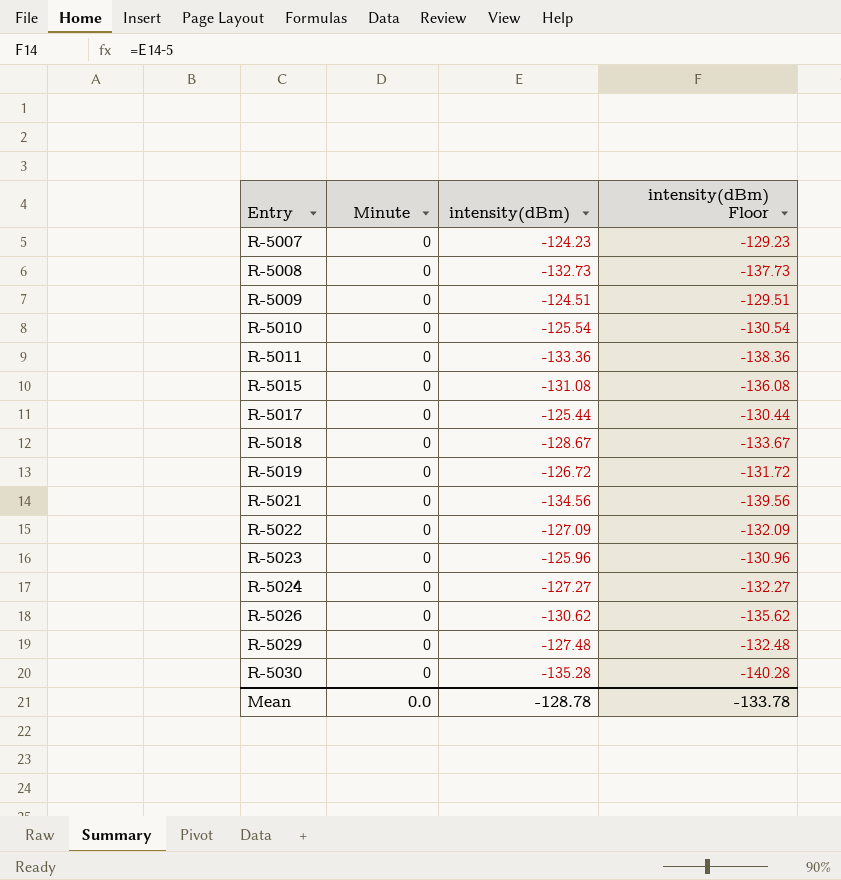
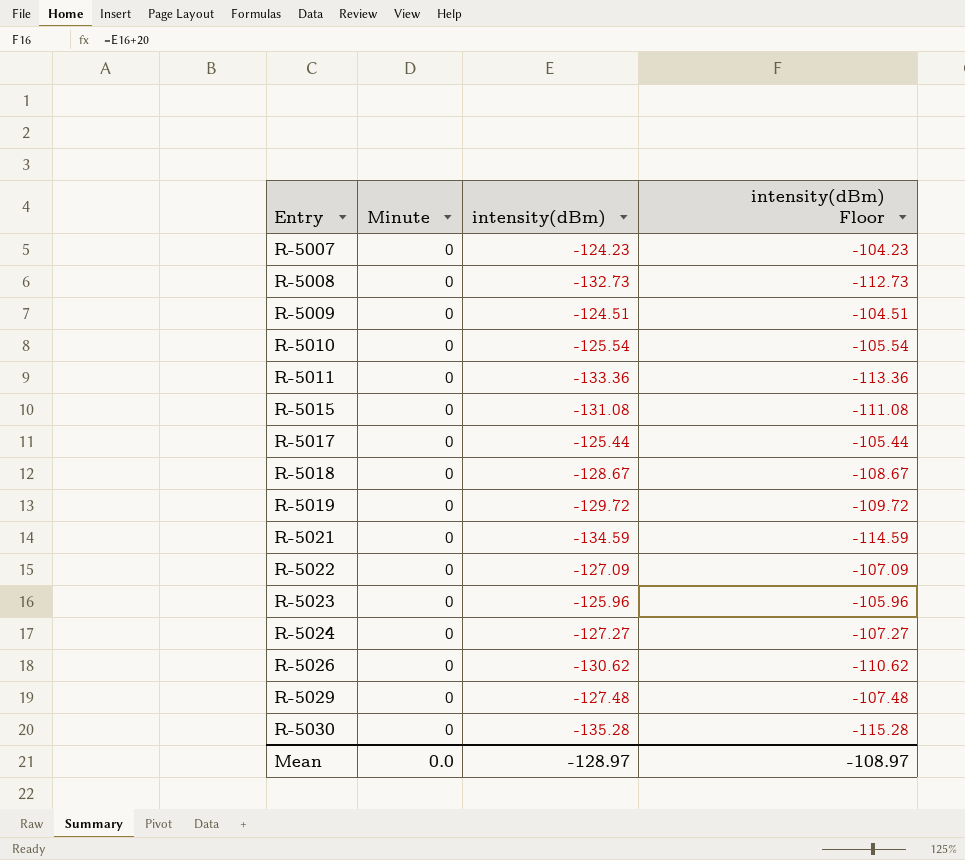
column intensity(dBm) Floor | formula: [intensity(dBm)] - 5 -> [intensity(dBm)] + 20
R-5019 | intensity(dBm): -126.72 -> -129.72
R-5021 | intensity(dBm): -134.56 -> -134.59
Mean | intensity(dBm): -128.78 -> -128.97
Mean | intensity(dBm) Floor: -133.78 -> -108.97

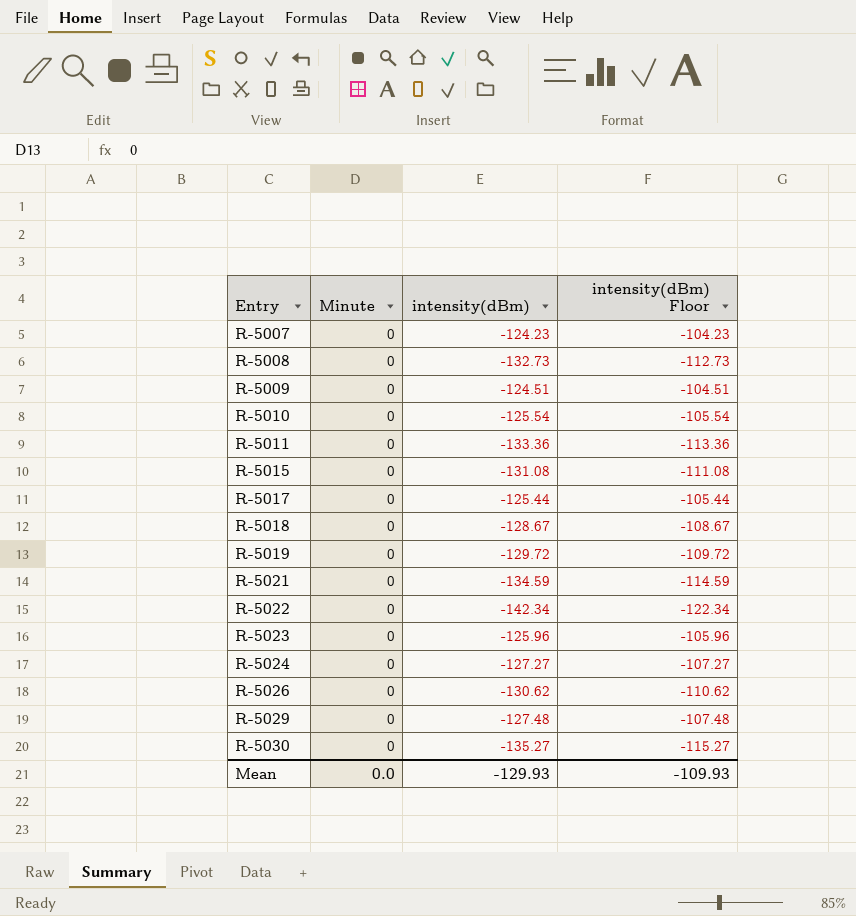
R-5022 | intensity(dBm): -127.09 -> -142.34
R-5022 | intensity(dBm) Floor: -107.09 -> -122.34
R-5030 | intensity(dBm): -135.28 -> -135.27
R-5030 | intensity(dBm) Floor: -115.28 -> -115.27
Mean | intensity(dBm): -128.97 -> -129.93
Mean | intensity(dBm) Floor: -108.97 -> -109.93

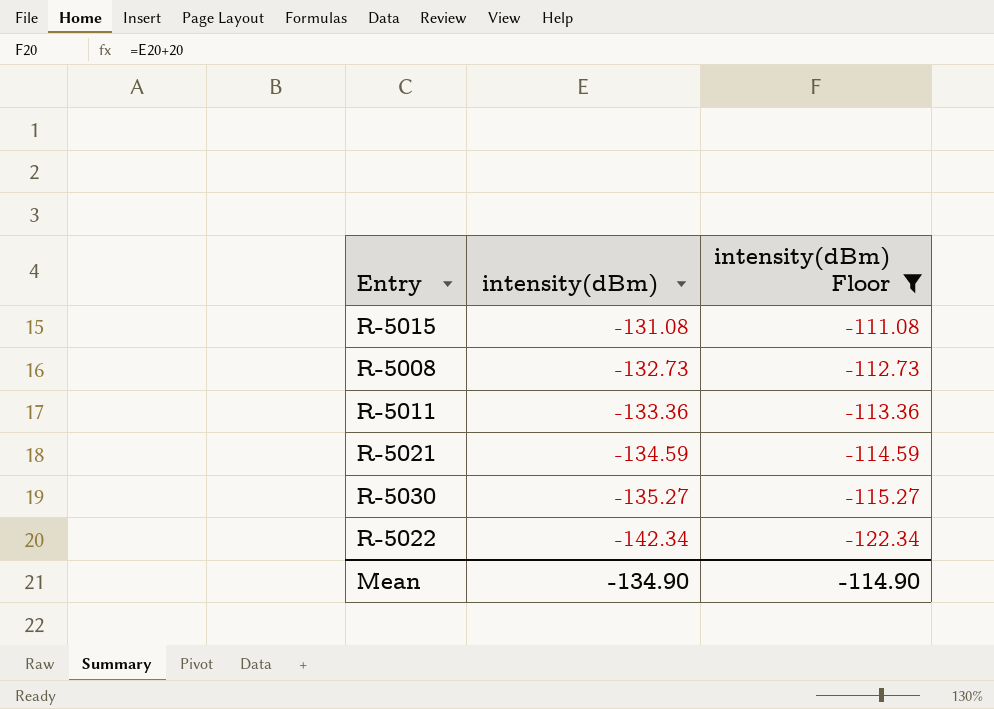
filter: none -> intensity(dBm) Floor <= -111.08
row order: Entry ascending -> intensity(dBm) descending
column Minute | position: 2 -> none
Mean | intensity(dBm): -129.93 -> -134.90
Mean | intensity(dBm) Floor: -109.93 -> -114.90

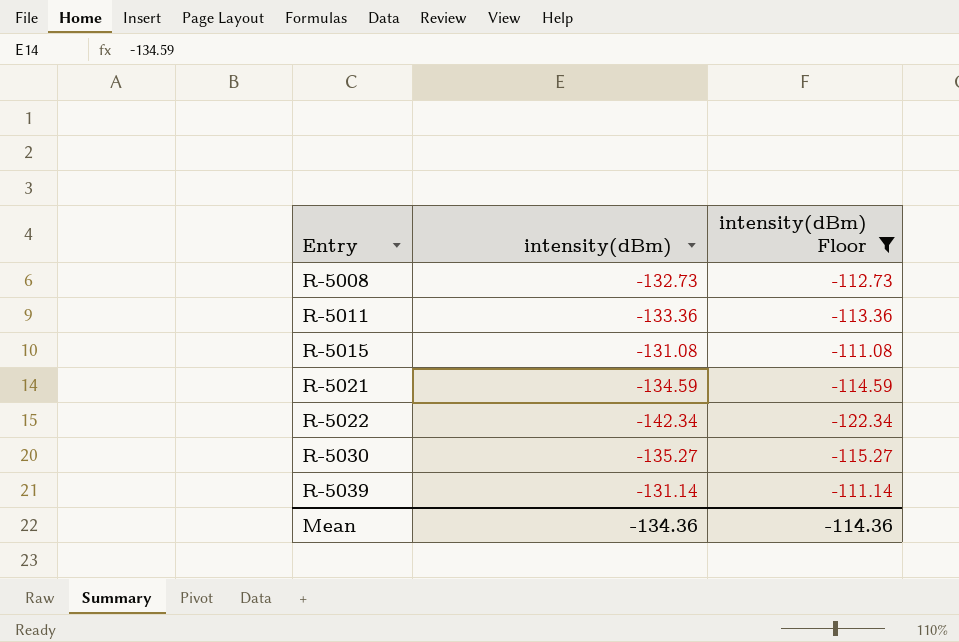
row order: intensity(dBm) descending -> Entry ascending
row R-5039: none -> -131.14 | -111.14
Mean | intensity(dBm): -134.90 -> -134.36
Mean | intensity(dBm) Floor: -114.90 -> -114.36

